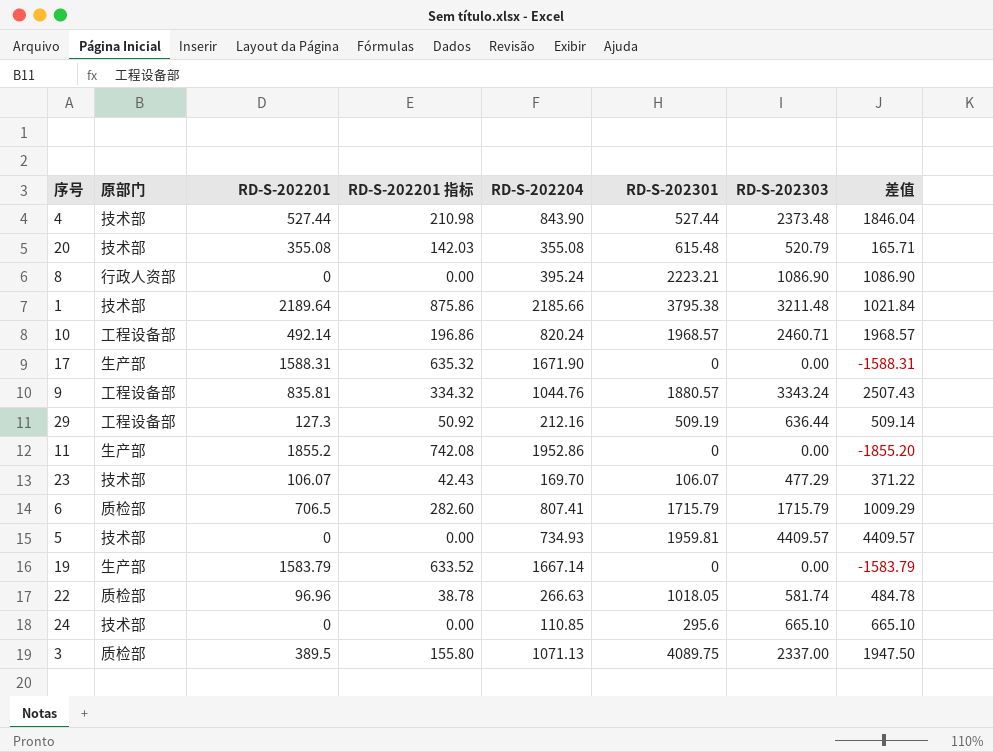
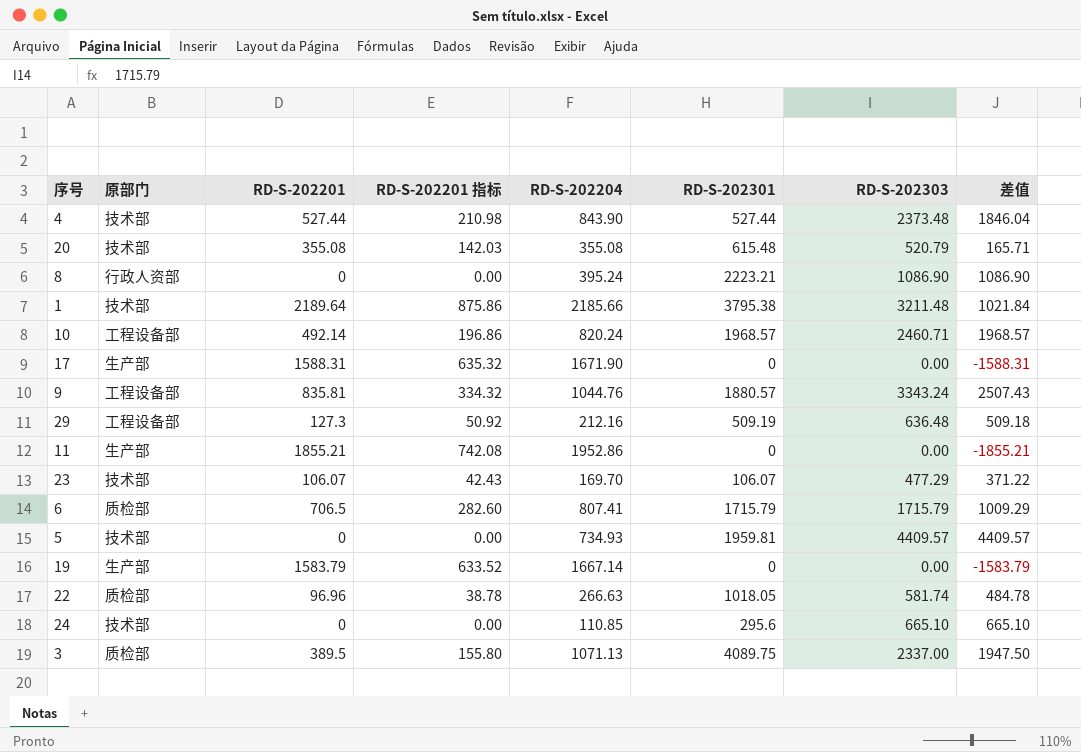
29 | RD-S-202303: 636.44 -> 636.48
29 | 差值: 509.14 -> 509.18
11 | RD-S-202201: 1855.2 -> 1855.21
11 | 差值: -1855.20 -> -1855.21

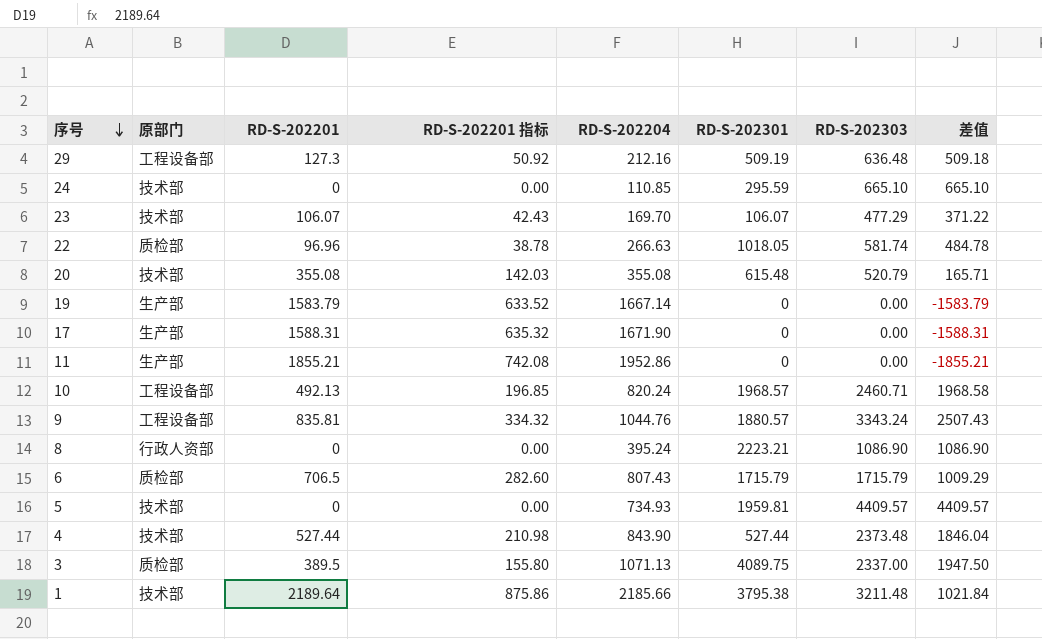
row order: none -> 序号 descending
24 | RD-S-202301: 295.6 -> 295.59
10 | RD-S-202201: 492.14 -> 492.13
10 | RD-S-202201 指标: 196.86 -> 196.85
10 | 差值: 1968.57 -> 1968.58
6 | RD-S-202204: 807.41 -> 807.43

